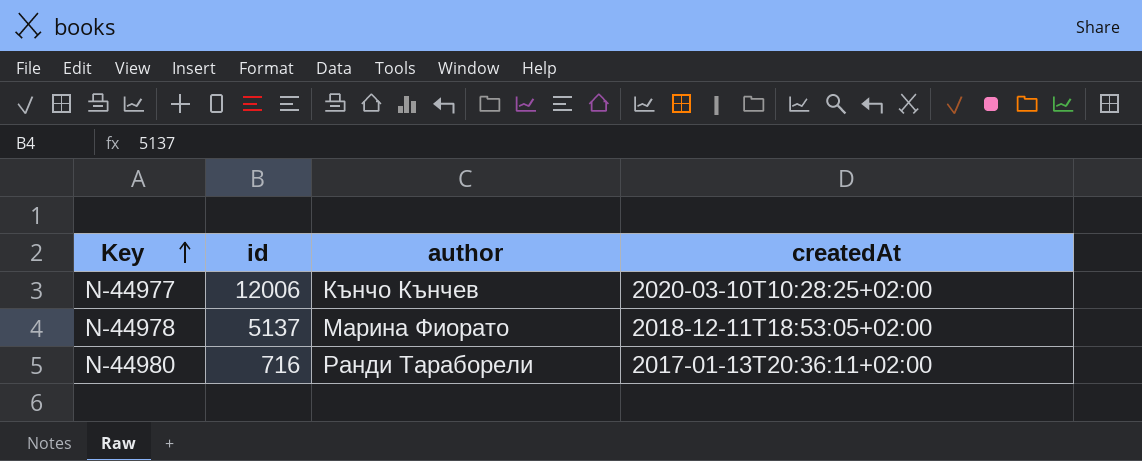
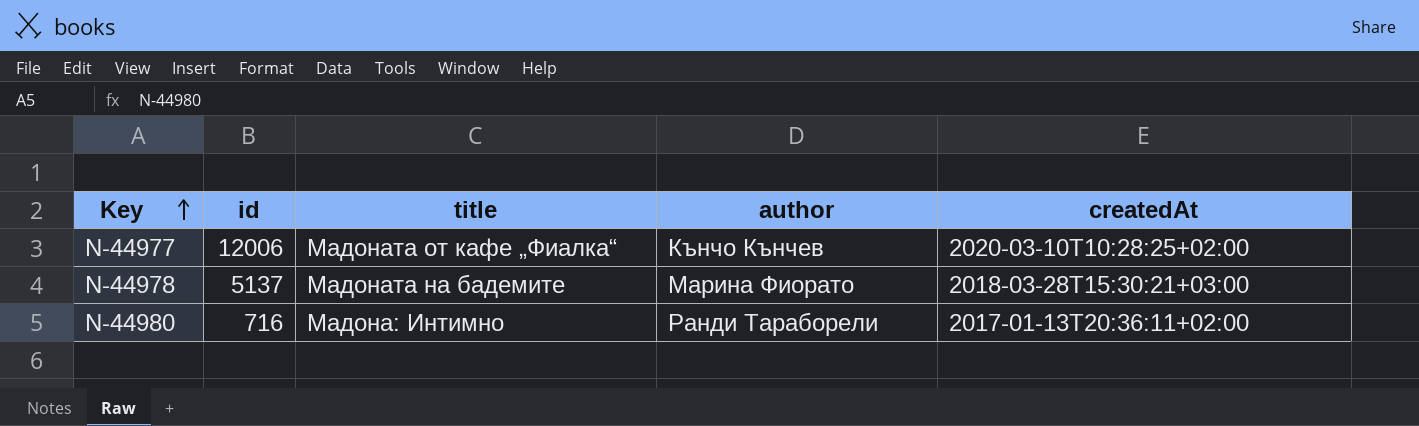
column title | position: none -> 3
N-44978 | createdAt: 2018-12-11T18:53:05+02:00 -> 2018-03-28T15:30:21+03:00

